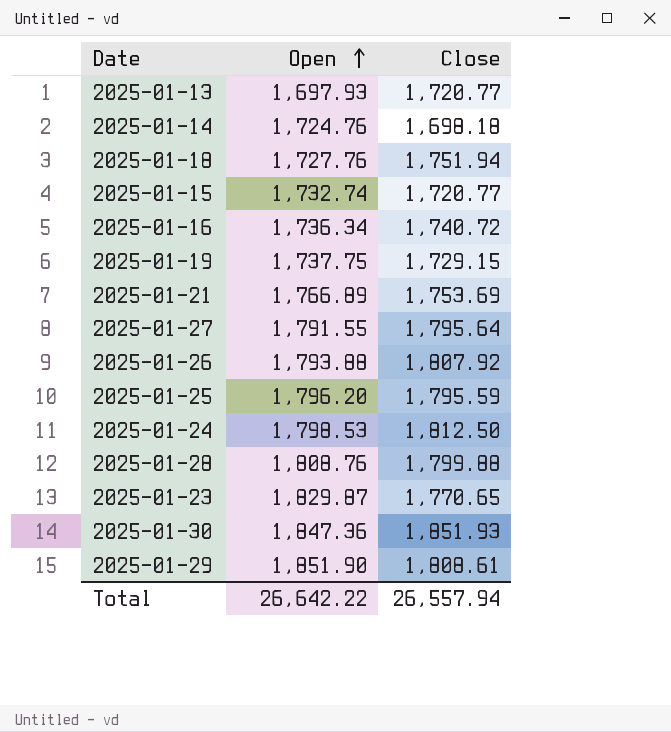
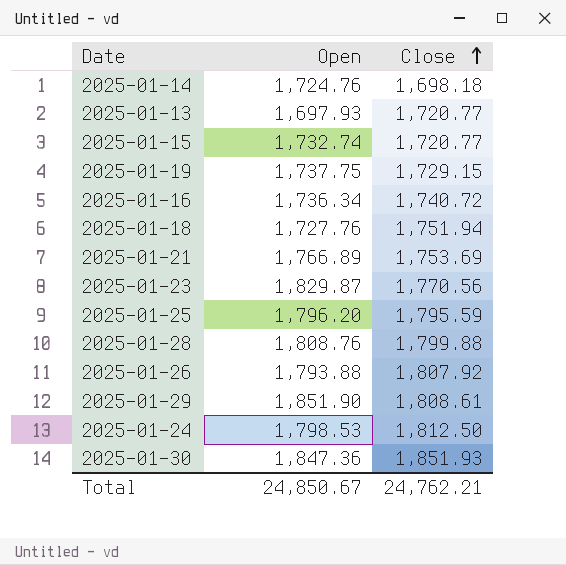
row order: Open ascending -> Close ascending
row 2025-01-27: 1,791.55 | 1,795.64 -> none
2025-01-23 | Close: 1,770.65 -> 1,770.56
Total | Open: 26,642.22 -> 24,850.67
Total | Close: 26,557.94 -> 24,762.21

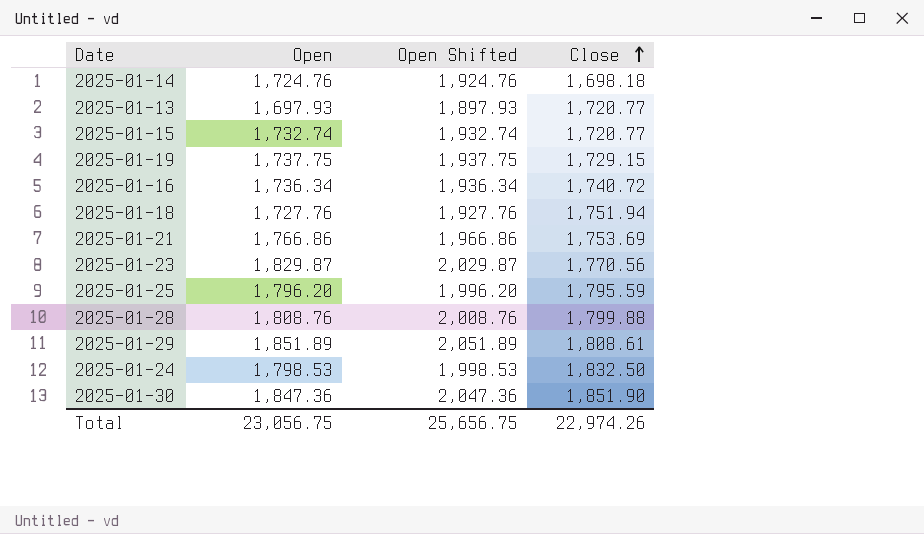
column Open Shifted | formula: none -> [Open] + 200
row 2025-01-26: 1,793.88 | 1,807.92 -> none
2025-01-21 | Open: 1,766.89 -> 1,766.86
2025-01-29 | Open: 1,851.90 -> 1,851.89
2025-01-24 | Close: 1,812.50 -> 1,832.50
2025-01-30 | Close: 1,851.93 -> 1,851.90
Total | Open: 24,850.67 -> 23,056.75
Total | Close: 24,762.21 -> 22,974.26

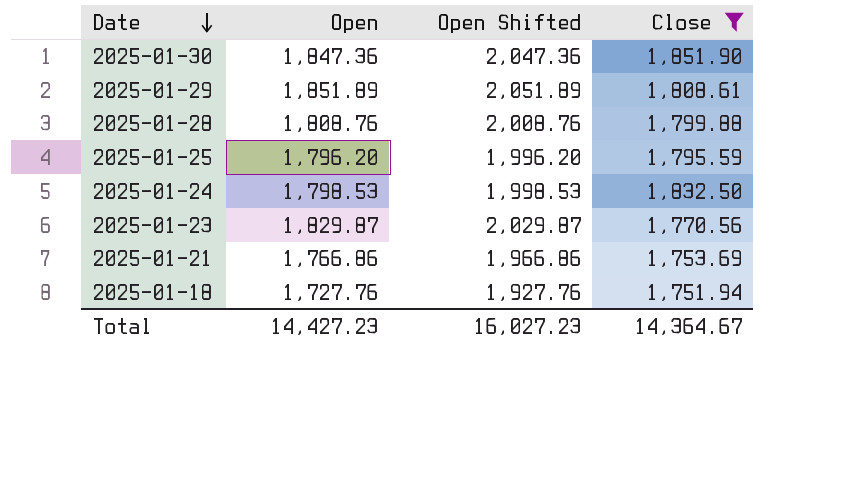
filter: none -> Close >= 1,751.94
row order: Close ascending -> Date descending
Total | Open: 23,056.75 -> 14,427.23
Total | Open Shifted: 25,656.75 -> 16,027.23
Total | Close: 22,974.26 -> 14,364.67

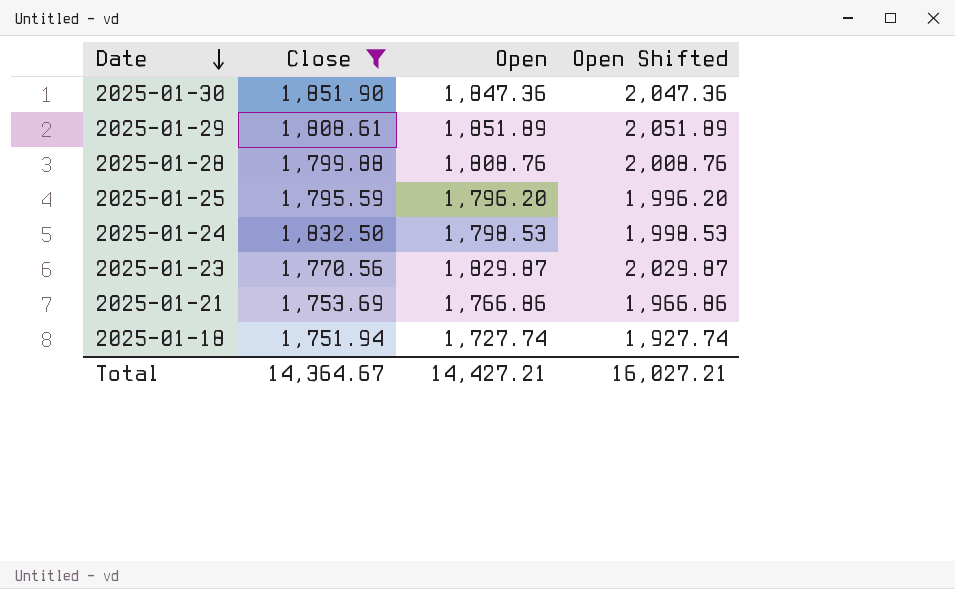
column Close | position: 4 -> 2
2025-01-18 | Open: 1,727.76 -> 1,727.74
2025-01-18 | Open Shifted: 1,927.76 -> 1,927.74
Total | Open: 14,427.23 -> 14,427.21
Total | Open Shifted: 16,027.23 -> 16,027.21

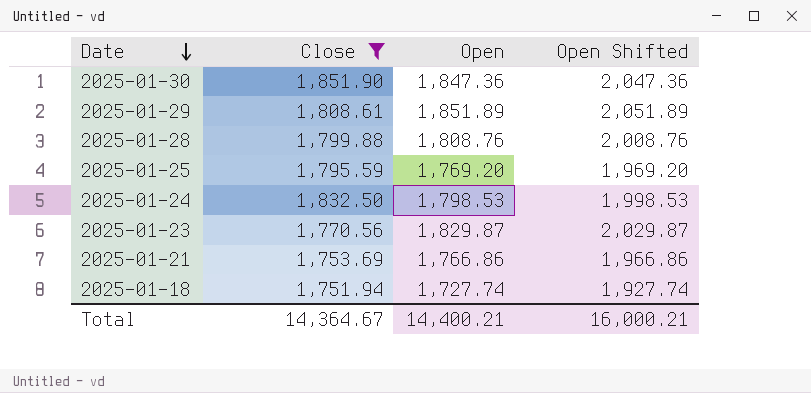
2025-01-25 | Open: 1,796.20 -> 1,769.20
2025-01-25 | Open Shifted: 1,996.20 -> 1,969.20
Total | Open: 14,427.21 -> 14,400.21
Total | Open Shifted: 16,027.21 -> 16,000.21

